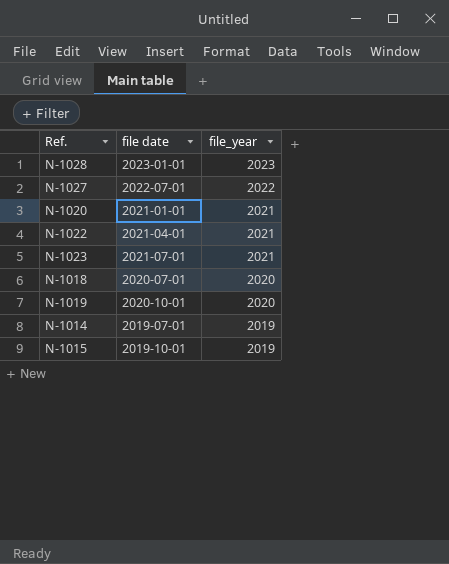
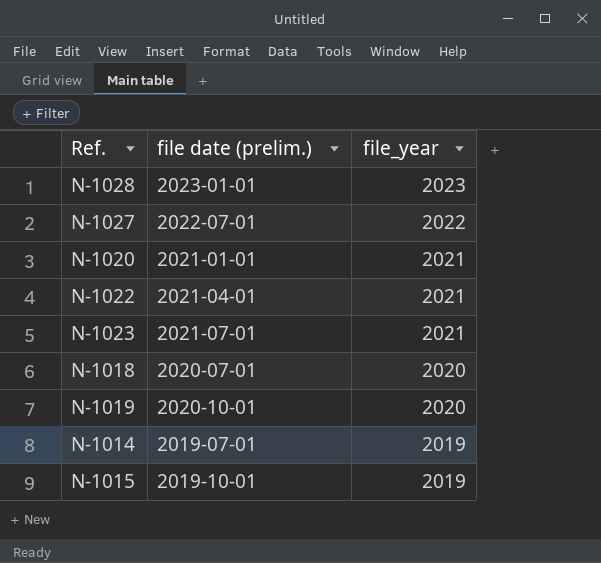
column name: file date -> file date (prelim.)

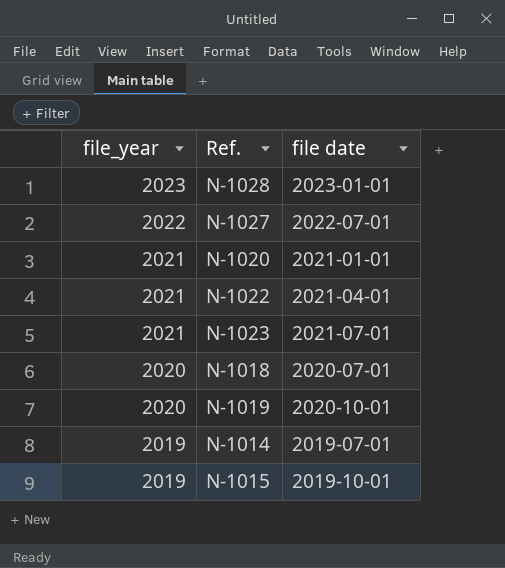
column file_year | position: 3 -> 1
column name: file date (prelim.) -> file date

